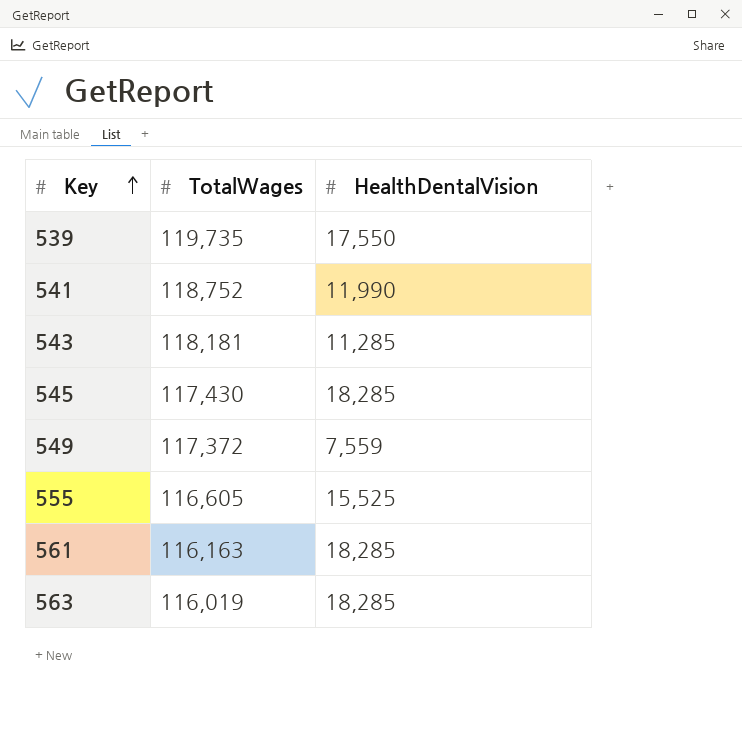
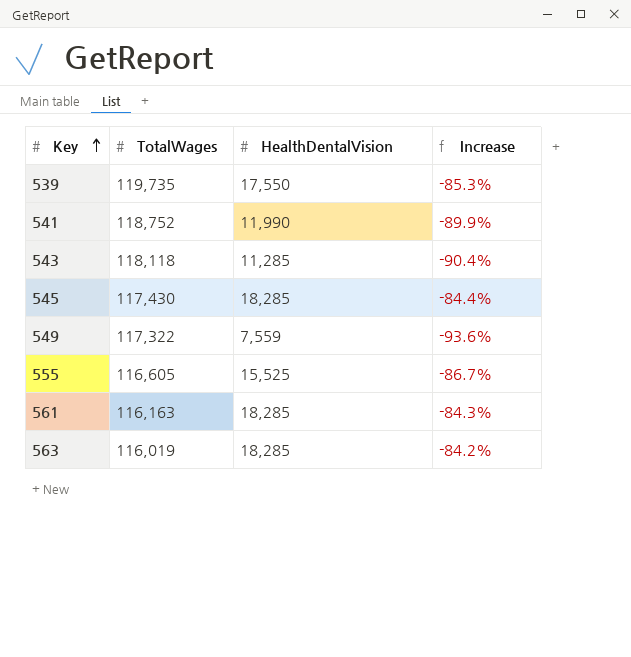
column Increase | formula: none -> ([HealthDentalVision] - [TotalWages]) / [TotalWages]
543 | TotalWages: 118,181 -> 118,118
549 | TotalWages: 117,372 -> 117,322

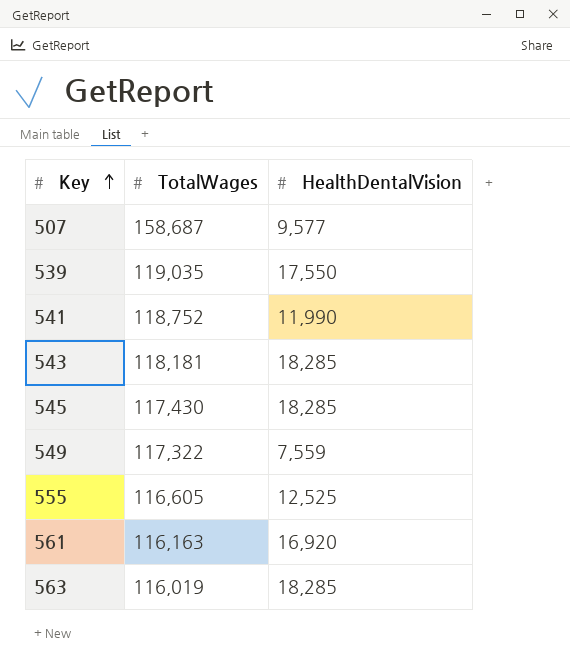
column Increase | formula: ([HealthDentalVision] - [TotalWages]) / [TotalWages] -> none
row 507: none -> 158,687 | 9,577
539 | TotalWages: 119,735 -> 119,035
543 | TotalWages: 118,118 -> 118,181
543 | HealthDentalVision: 11,285 -> 18,285
555 | HealthDentalVision: 15,525 -> 12,525
561 | HealthDentalVision: 18,285 -> 16,920

